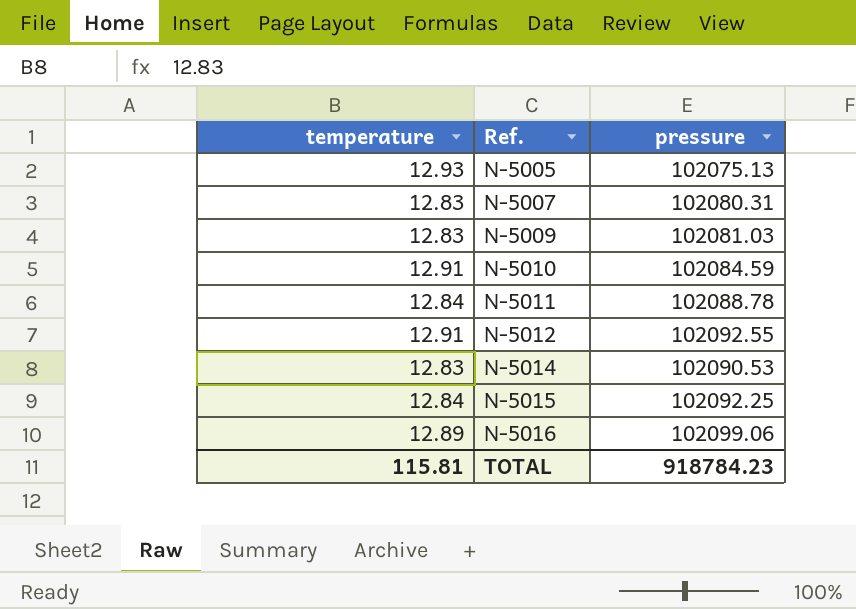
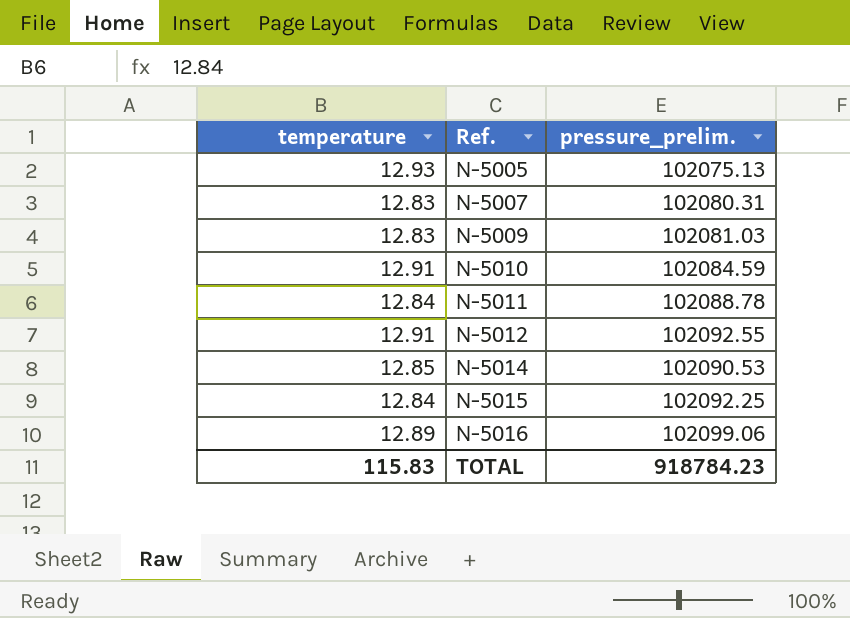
column name: pressure -> pressure_prelim.
N-5014 | temperature: 12.83 -> 12.85
TOTAL | temperature: 115.81 -> 115.83

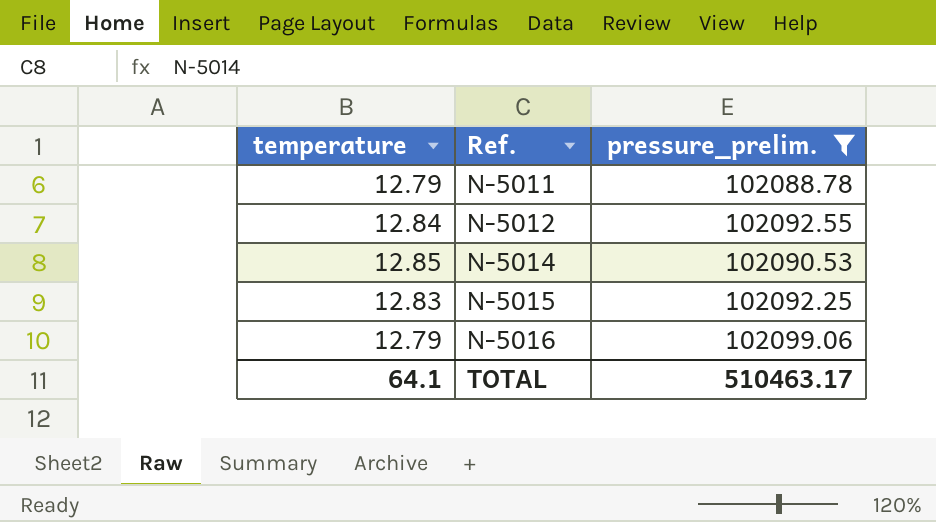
filter: none -> pressure_prelim. >= 102088.78
N-5011 | temperature: 12.84 -> 12.79
N-5012 | temperature: 12.91 -> 12.84
N-5015 | temperature: 12.84 -> 12.83
N-5016 | temperature: 12.89 -> 12.79
TOTAL | temperature: 115.83 -> 64.1
TOTAL | pressure_prelim.: 918784.23 -> 510463.17

